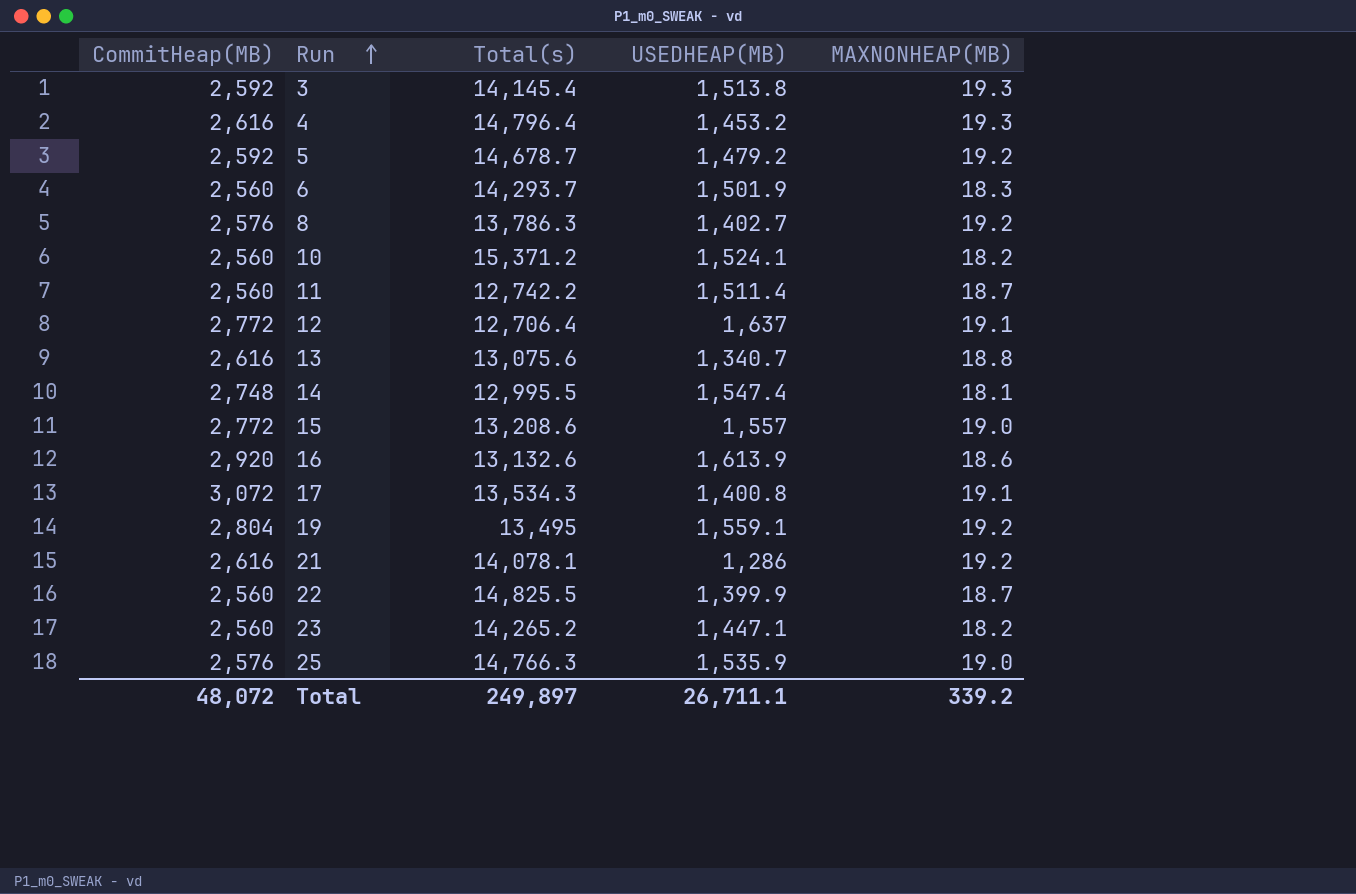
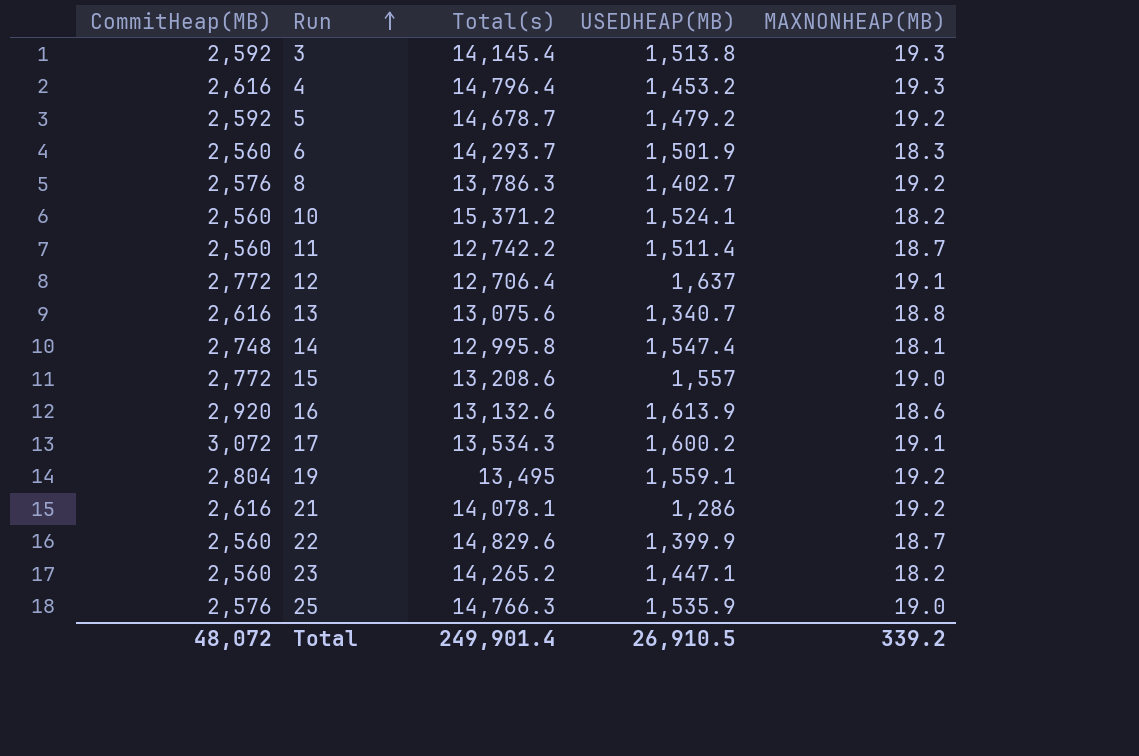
14 | Total(s): 12,995.5 -> 12,995.8
17 | USEDHEAP(MB): 1,400.8 -> 1,600.2
22 | Total(s): 14,825.5 -> 14,829.6
Total | Total(s): 249,897 -> 249,901.4
Total | USEDHEAP(MB): 26,711.1 -> 26,910.5

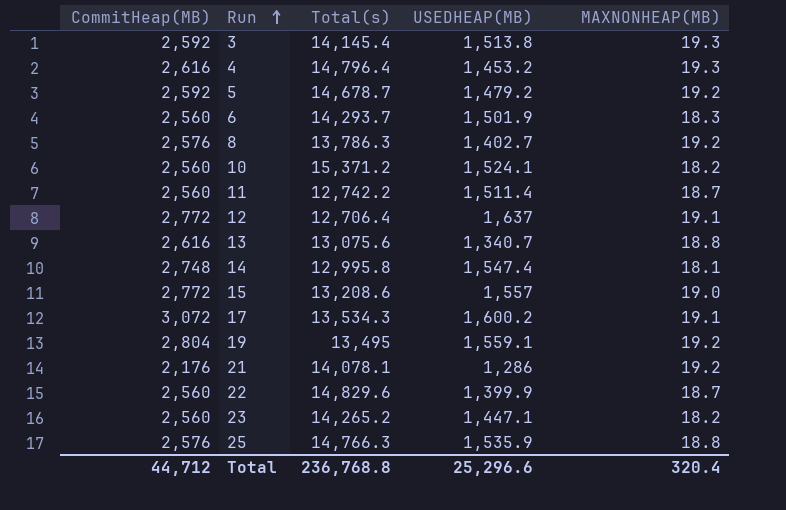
row 16: 2,920 | 13,132.6 | 1,613.9 | 18.6 -> none
21 | CommitHeap(MB): 2,616 -> 2,176
25 | MAXNONHEAP(MB): 19.0 -> 18.8
Total | CommitHeap(MB): 48,072 -> 44,712
Total | Total(s): 249,901.4 -> 236,768.8
Total | USEDHEAP(MB): 26,910.5 -> 25,296.6
Total | MAXNONHEAP(MB): 339.2 -> 320.4

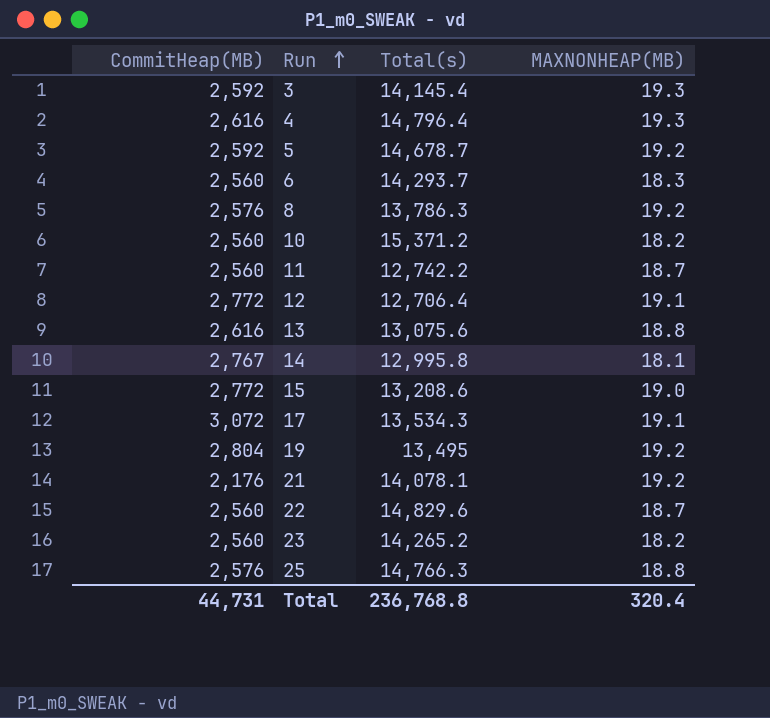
column USEDHEAP(MB) | position: 4 -> none
14 | CommitHeap(MB): 2,748 -> 2,767
Total | CommitHeap(MB): 44,712 -> 44,731

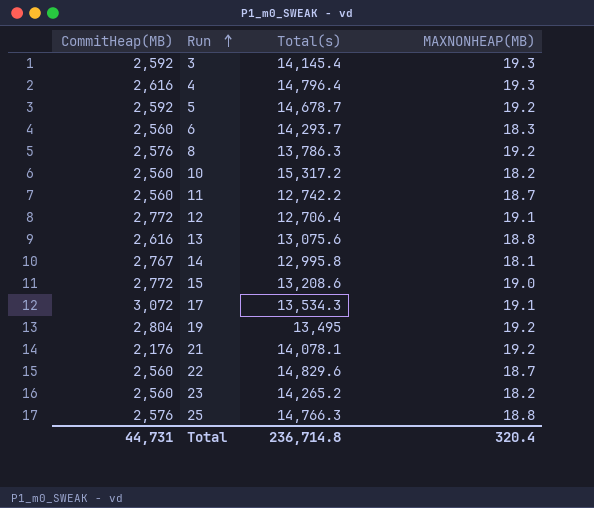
10 | Total(s): 15,371.2 -> 15,317.2
Total | Total(s): 236,768.8 -> 236,714.8

